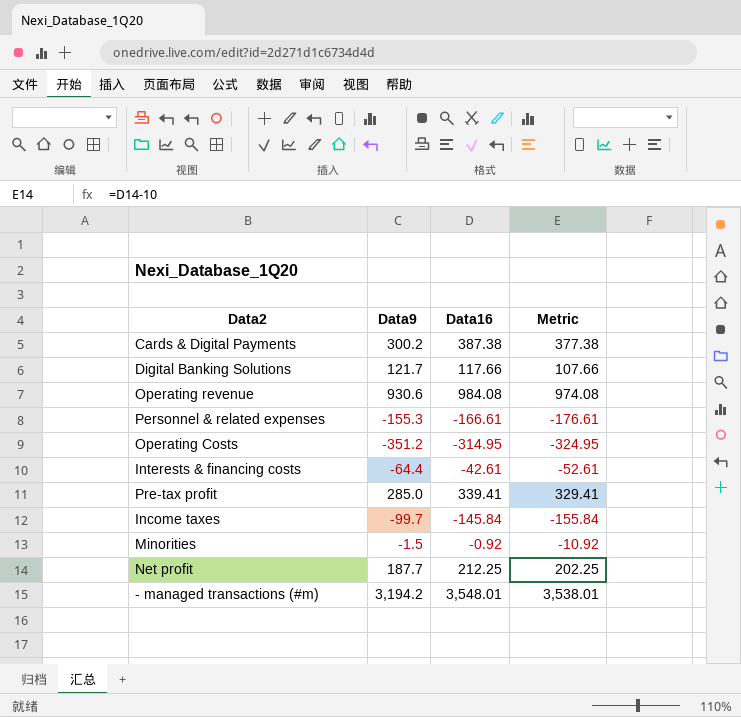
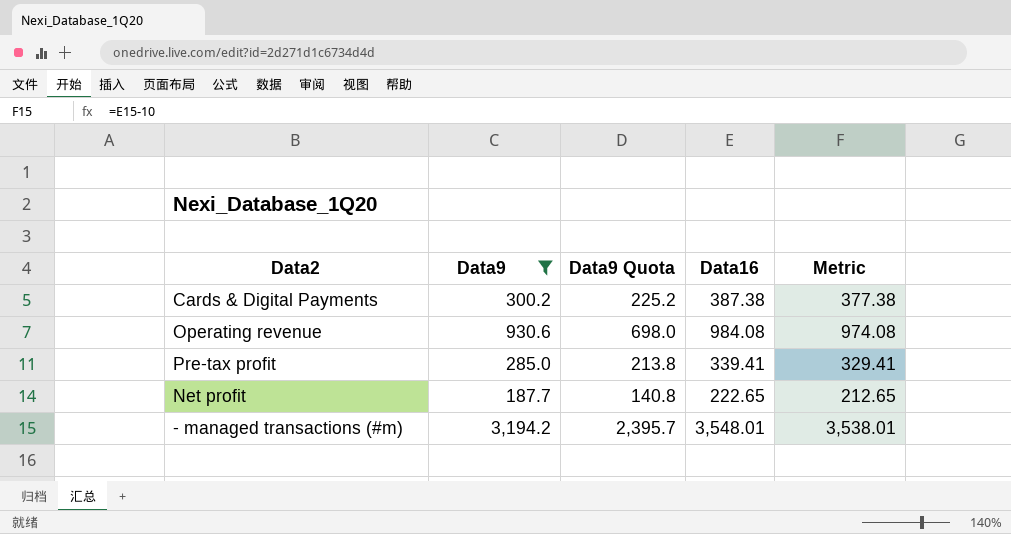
filter: none -> Data9 >= 187.7
column Data9 Quota | formula: none -> [Data9] * 0.75
Net profit | Data16: 212.25 -> 222.65
Net profit | Metric: 202.25 -> 212.65

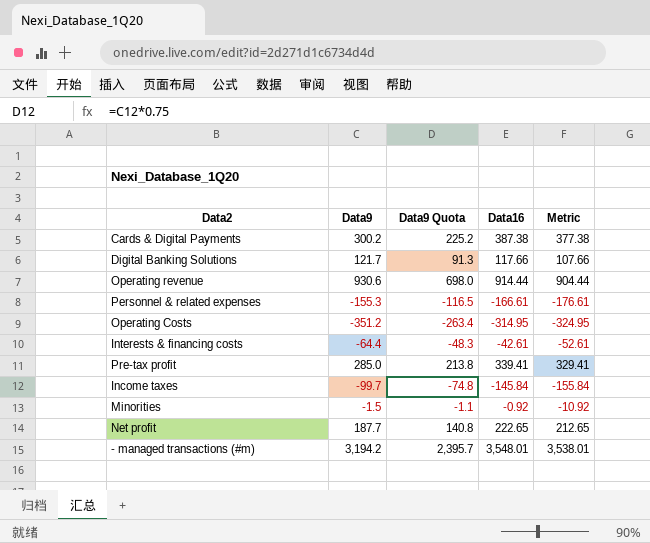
filter: Data9 >= 187.7 -> none
Operating revenue | Data16: 984.08 -> 914.44
Operating revenue | Metric: 974.08 -> 904.44

